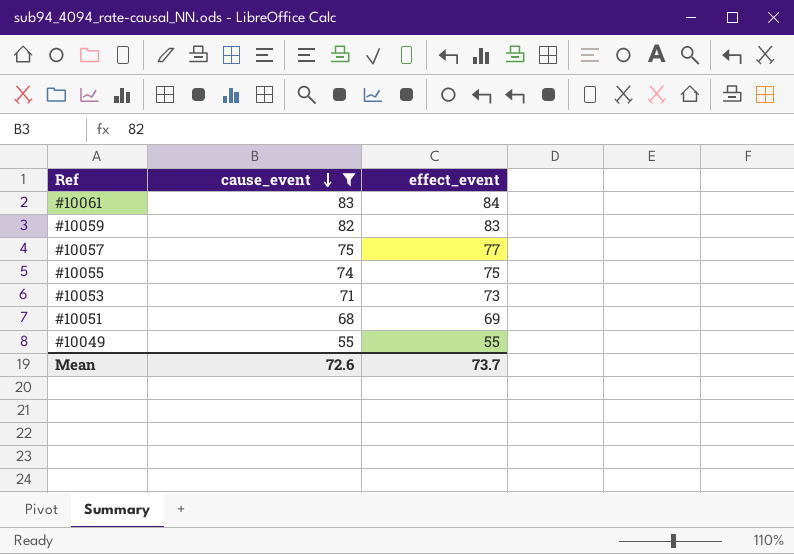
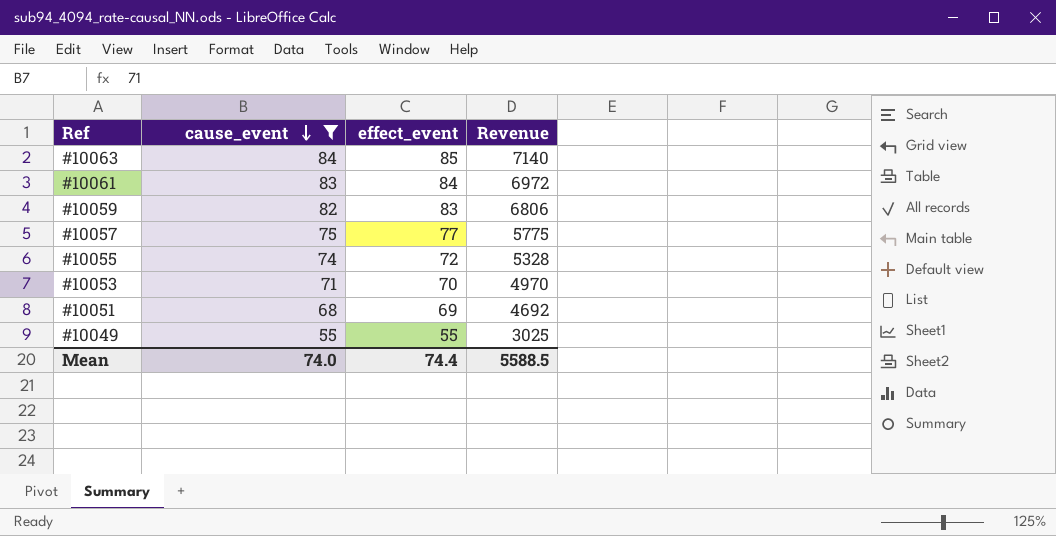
column Revenue | formula: none -> [cause_event] * [effect_event]
row #10063: none -> 84 | 85 | 7140
#10055 | effect_event: 75 -> 72
#10053 | effect_event: 73 -> 70
Mean | cause_event: 72.6 -> 74.0
Mean | effect_event: 73.7 -> 74.4

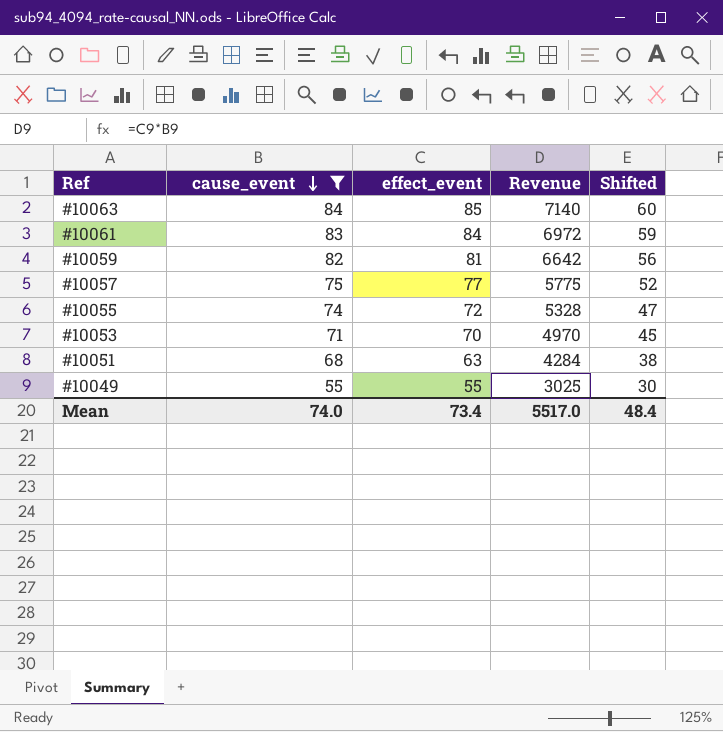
column Shifted | formula: none -> [effect_event] - 25
#10059 | effect_event: 83 -> 81
#10059 | Revenue: 6806 -> 6642
#10051 | effect_event: 69 -> 63
#10051 | Revenue: 4692 -> 4284
Mean | effect_event: 74.4 -> 73.4
Mean | Revenue: 5588.5 -> 5517.0

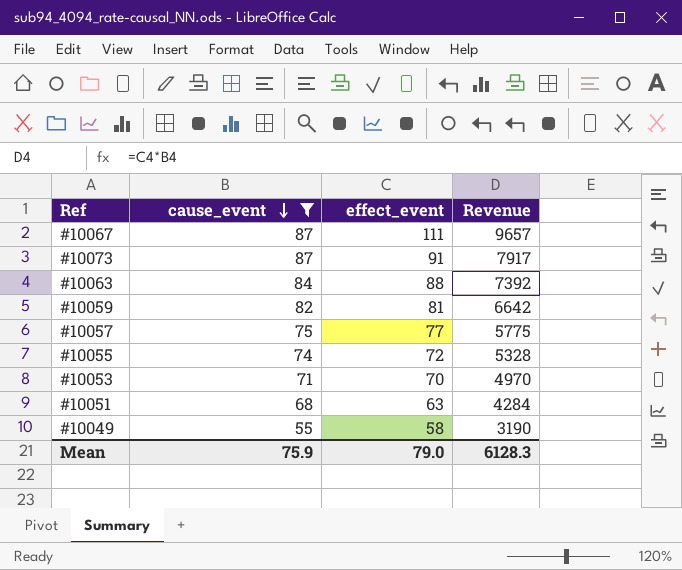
column Shifted | formula: [effect_event] - 25 -> none
row #10061: 83 | 84 | 6972 | 59 -> none
row #10067: none -> 87 | 111 | 9657
row #10073: none -> 87 | 91 | 7917
#10063 | effect_event: 85 -> 88
#10063 | Revenue: 7140 -> 7392
#10049 | effect_event: 55 -> 58
#10049 | Revenue: 3025 -> 3190
Mean | cause_event: 74.0 -> 75.9
Mean | effect_event: 73.4 -> 79.0
Mean | Revenue: 5517.0 -> 6128.3

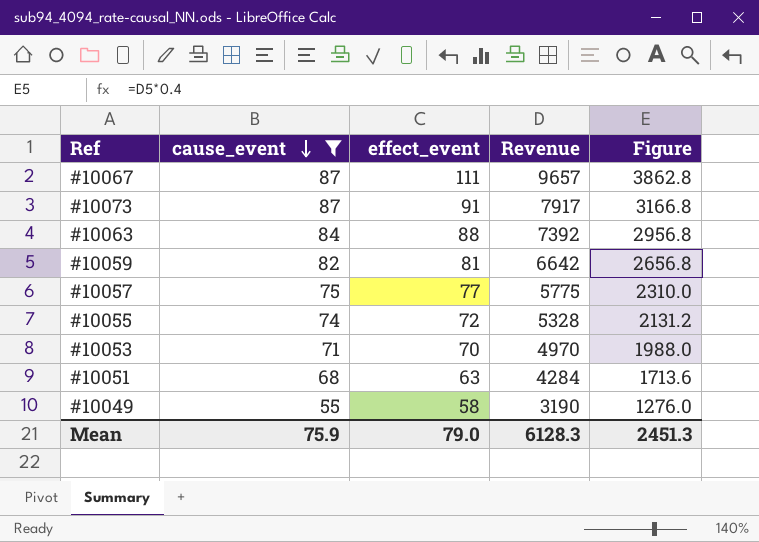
column Figure | formula: none -> [Revenue] * 0.4

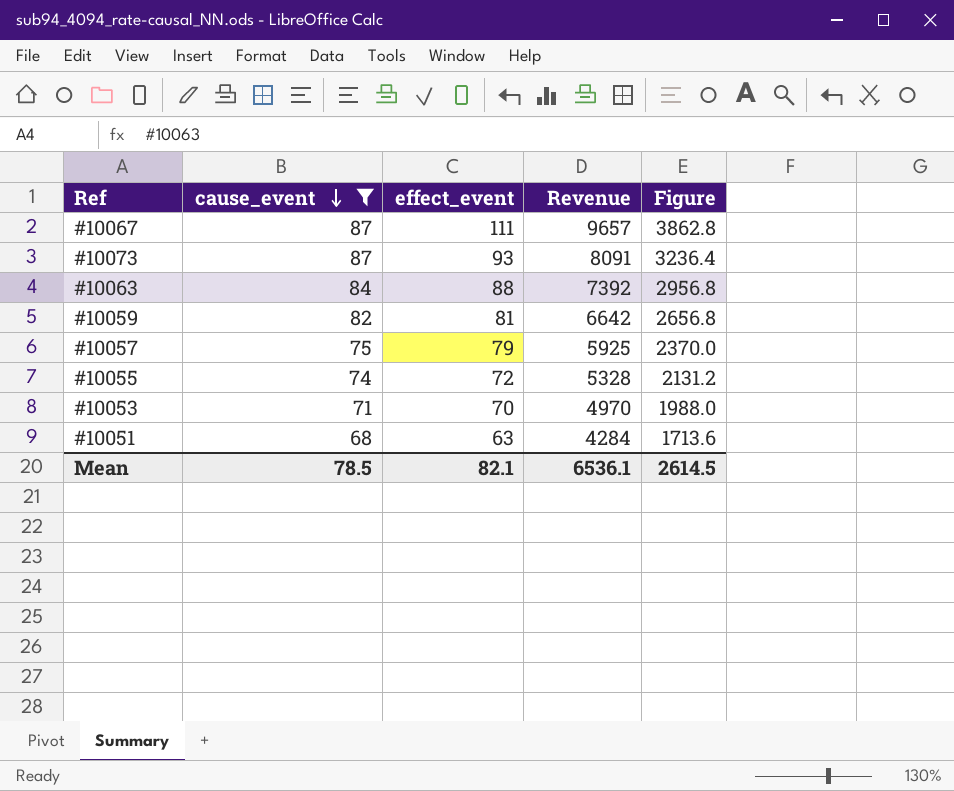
row #10049: 55 | 58 | 3190 | 1276.0 -> none
#10073 | effect_event: 91 -> 93
#10073 | Revenue: 7917 -> 8091
#10073 | Figure: 3166.8 -> 3236.4
#10057 | effect_event: 77 -> 79
#10057 | Revenue: 5775 -> 5925
#10057 | Figure: 2310.0 -> 2370.0
Mean | cause_event: 75.9 -> 78.5
Mean | effect_event: 79.0 -> 82.1
Mean | Revenue: 6128.3 -> 6536.1
Mean | Figure: 2451.3 -> 2614.5

